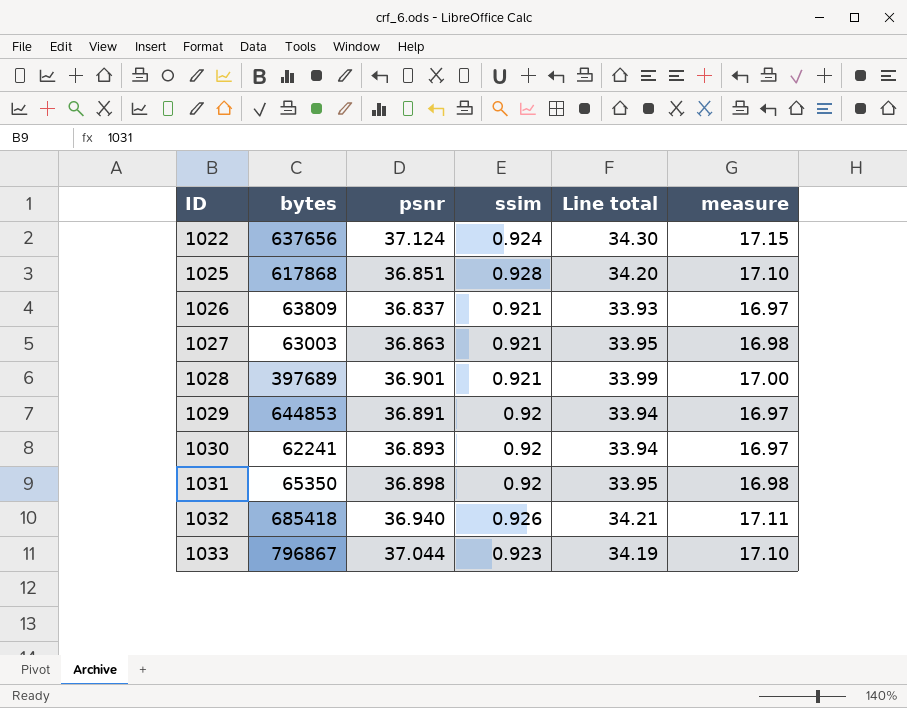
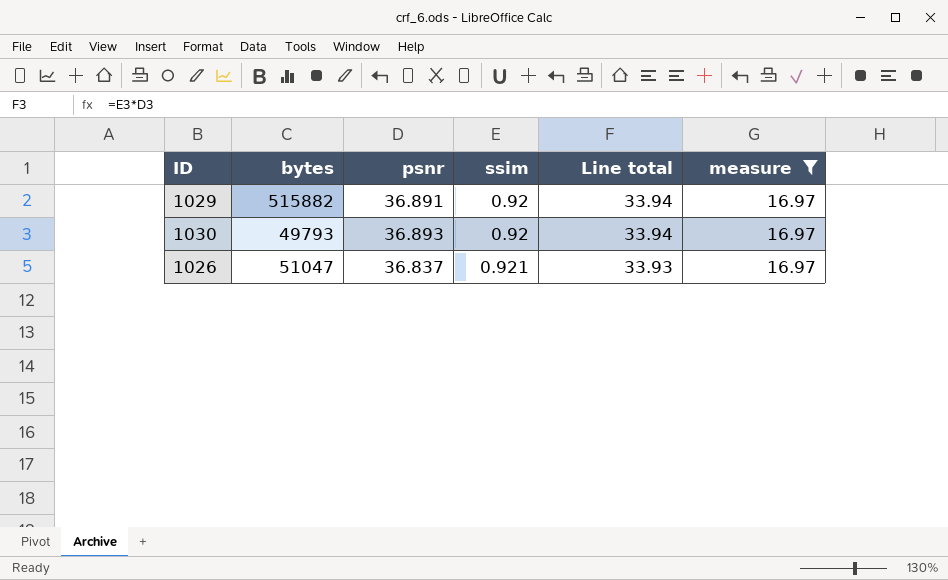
filter: none -> measure = 16.97
row order: ID ascending -> ssim ascending
1029 | bytes: 644853 -> 515882
1030 | bytes: 62241 -> 49793
1026 | bytes: 63809 -> 51047

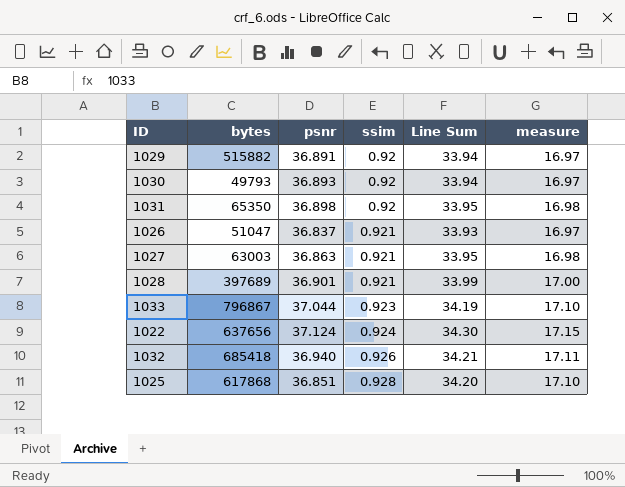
filter: measure = 16.97 -> none
column name: Line total -> Line Sum

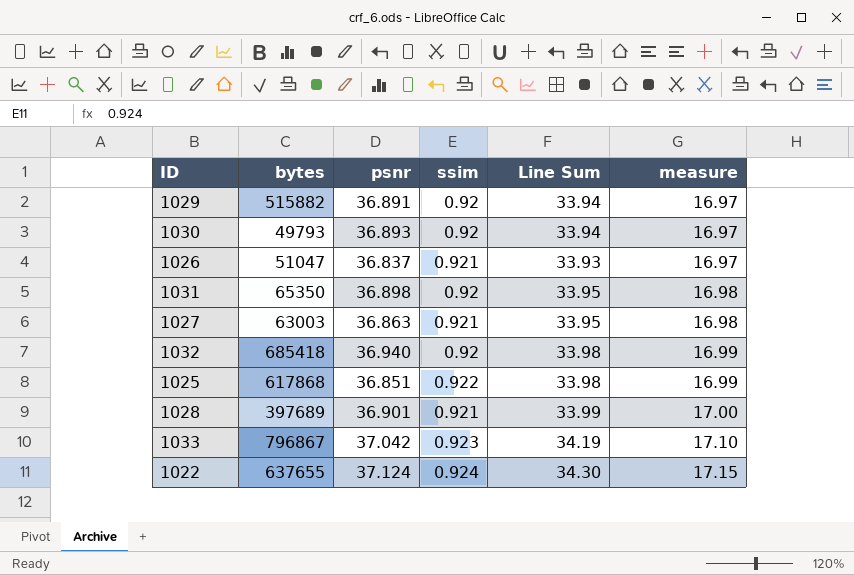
row order: ssim ascending -> measure ascending
1032 | ssim: 0.926 -> 0.92
1032 | Line Sum: 34.21 -> 33.98
1032 | measure: 17.11 -> 16.99
1025 | ssim: 0.928 -> 0.922
1025 | Line Sum: 34.20 -> 33.98
1025 | measure: 17.10 -> 16.99
1033 | psnr: 37.044 -> 37.042
1022 | bytes: 637656 -> 637655

